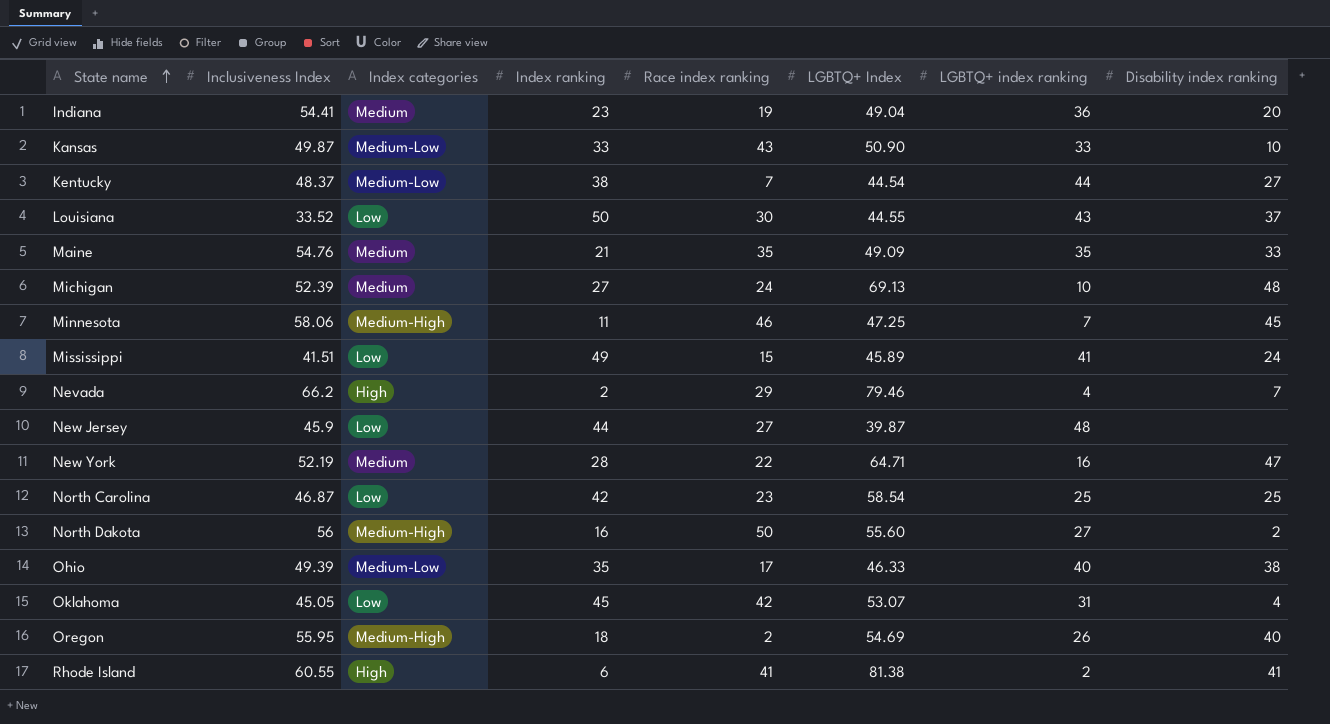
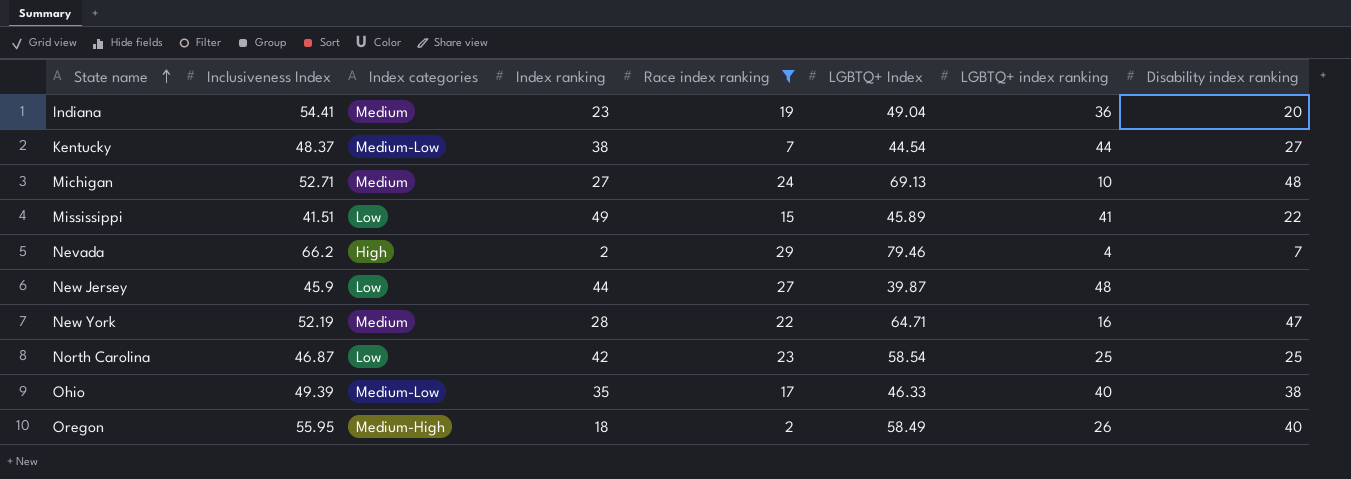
filter: none -> Race index ranking <= 29
Michigan | Inclusiveness Index: 52.39 -> 52.71
Mississippi | Disability index ranking: 24 -> 22
Oregon | LGBTQ+ Index: 54.69 -> 58.49

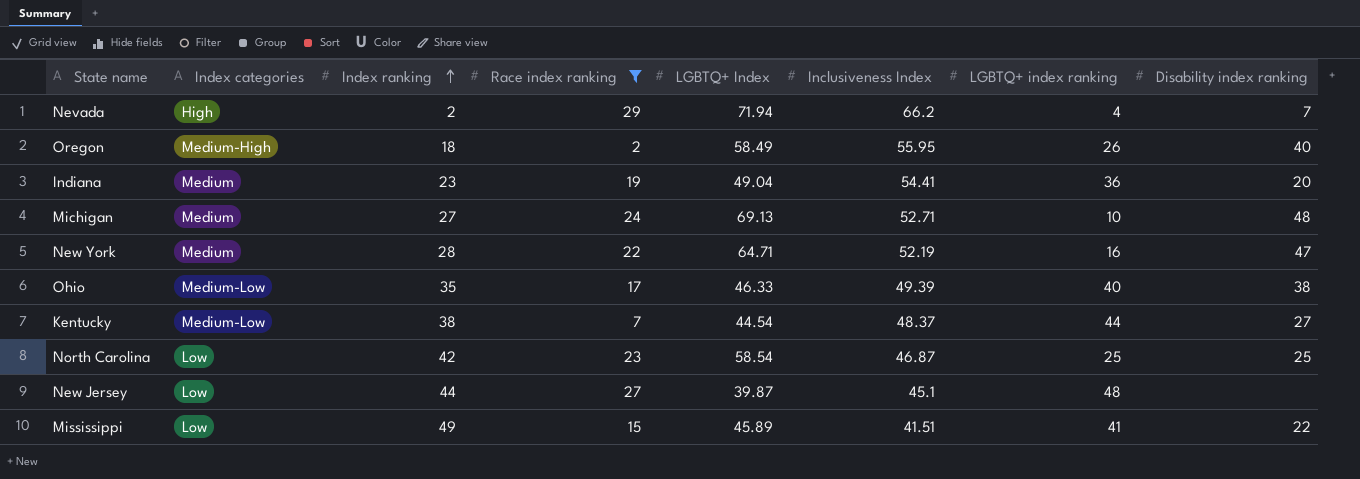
row order: State name ascending -> Index ranking ascending
column Inclusiveness Index | position: 2 -> 6
Nevada | LGBTQ+ Index: 79.46 -> 71.94
New Jersey | Inclusiveness Index: 45.9 -> 45.1

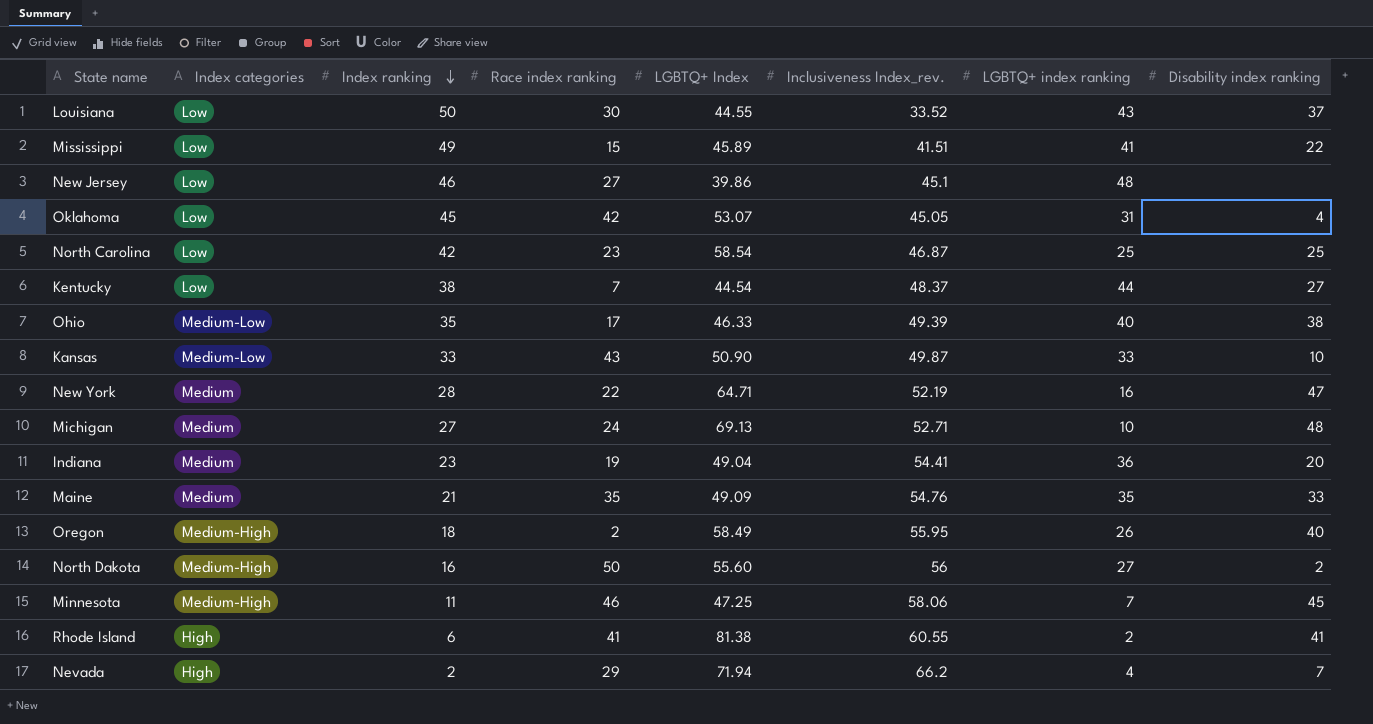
filter: Race index ranking <= 29 -> none
row order: Index ranking ascending -> Index ranking descending
column name: Inclusiveness Index -> Inclusiveness Index_rev.
New Jersey | Index ranking: 44 -> 46
New Jersey | LGBTQ+ Index: 39.87 -> 39.86
Kentucky | Index categories: Medium-Low -> Low

